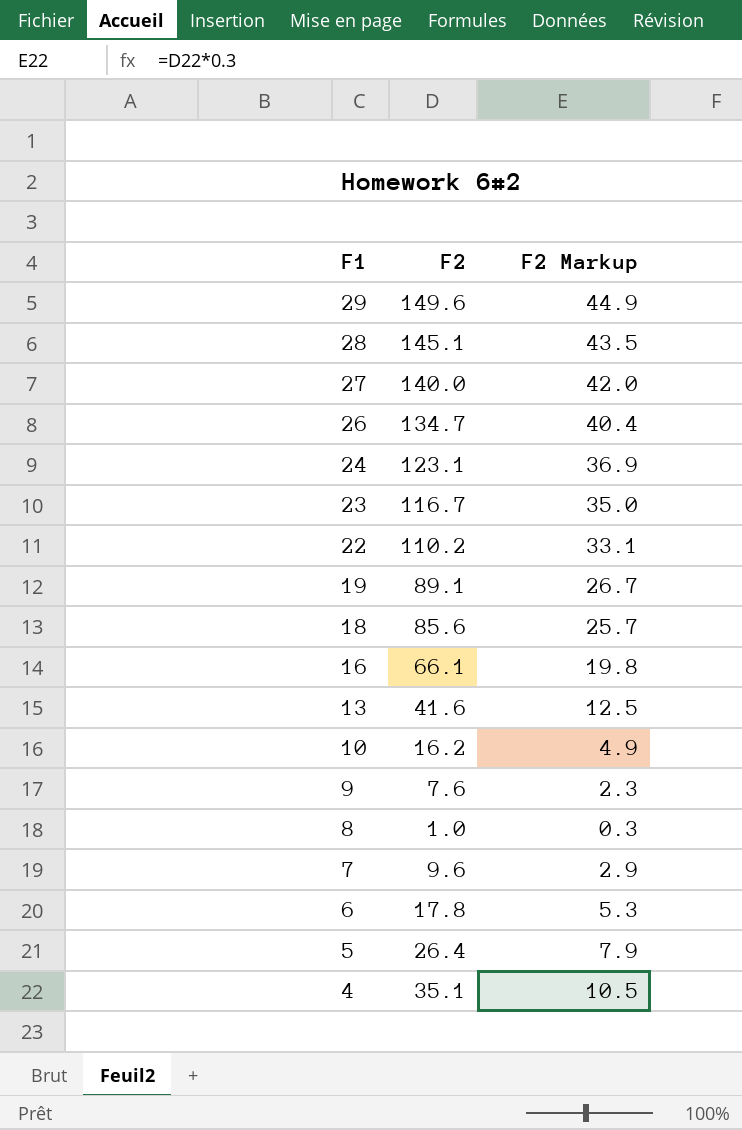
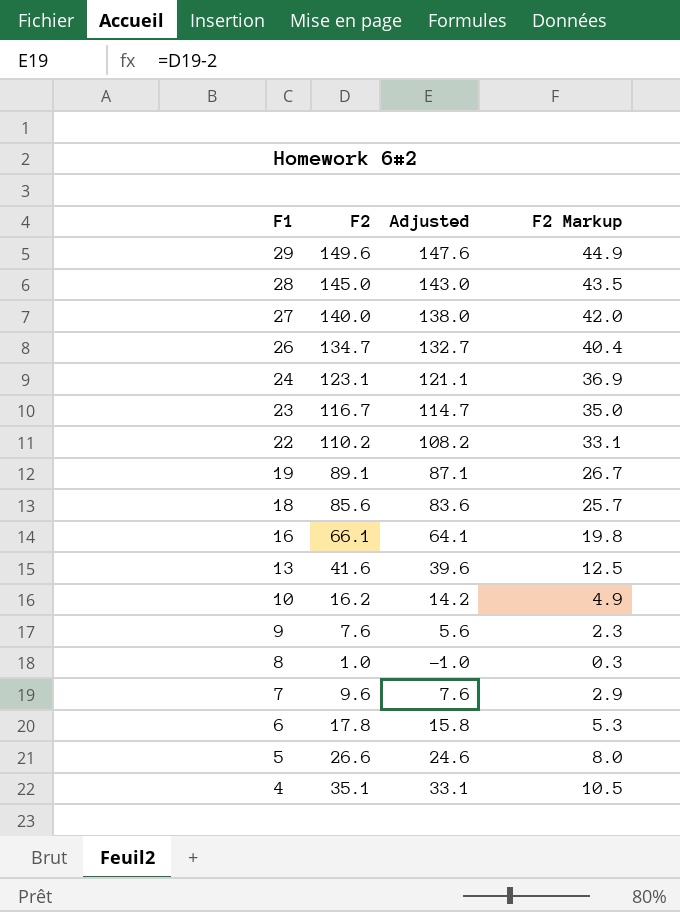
column Adjusted | formula: none -> [F2] - 2
28 | F2: 145.1 -> 145.0
5 | F2: 26.4 -> 26.6
5 | F2 Markup: 7.9 -> 8.0

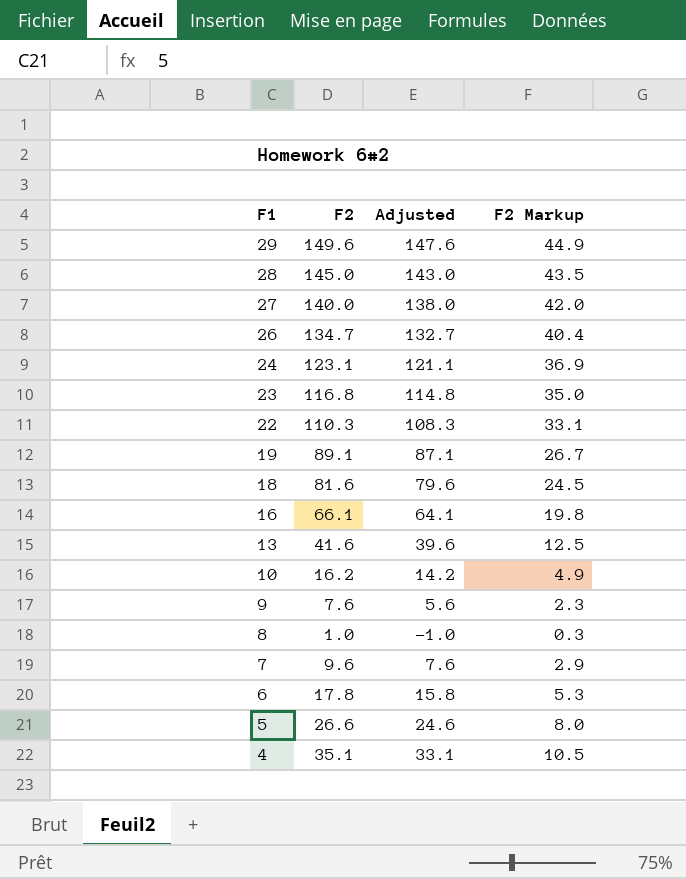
23 | F2: 116.7 -> 116.8
23 | Adjusted: 114.7 -> 114.8
22 | F2: 110.2 -> 110.3
22 | Adjusted: 108.2 -> 108.3
18 | F2: 85.6 -> 81.6
18 | Adjusted: 83.6 -> 79.6
18 | F2 Markup: 25.7 -> 24.5

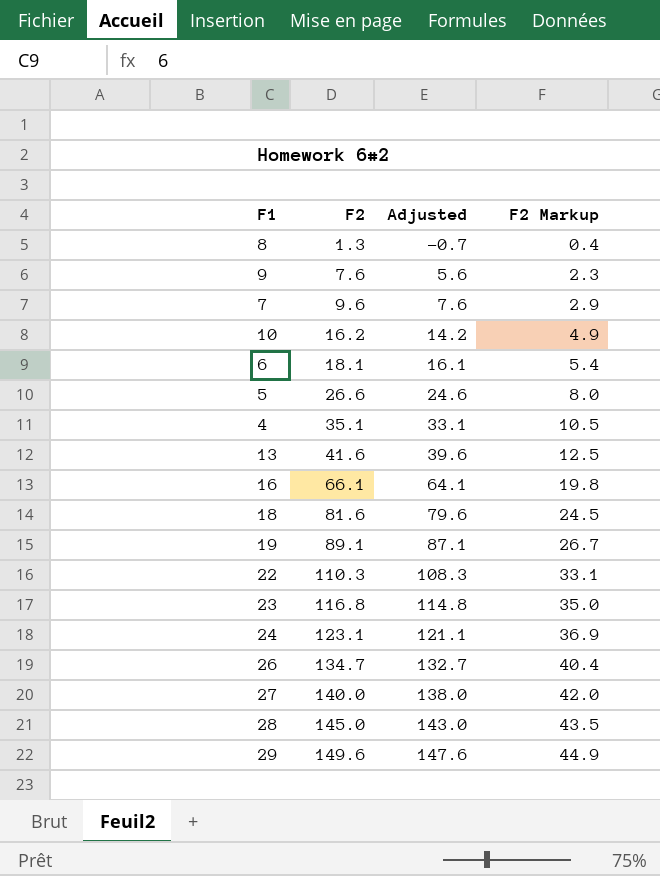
row order: F1 descending -> F2 ascending
8 | F2: 1.0 -> 1.3
8 | Adjusted: -1.0 -> -0.7
8 | F2 Markup: 0.3 -> 0.4
6 | F2: 17.8 -> 18.1
6 | Adjusted: 15.8 -> 16.1
6 | F2 Markup: 5.3 -> 5.4

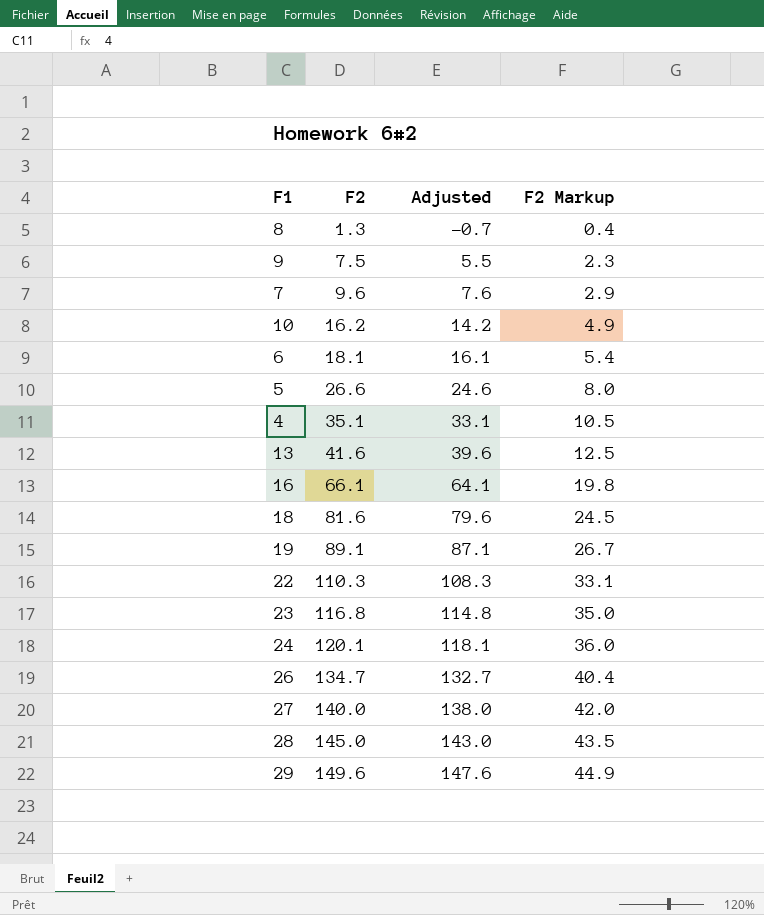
9 | F2: 7.6 -> 7.5
9 | Adjusted: 5.6 -> 5.5
24 | F2: 123.1 -> 120.1
24 | Adjusted: 121.1 -> 118.1
24 | F2 Markup: 36.9 -> 36.0

